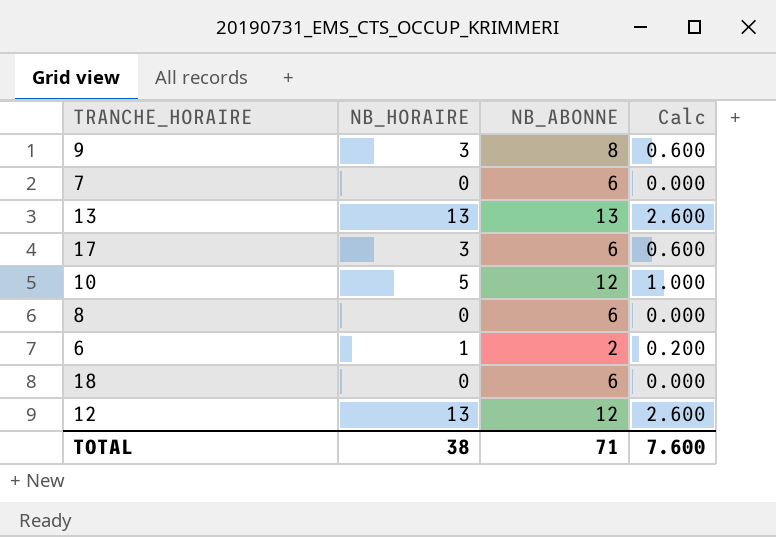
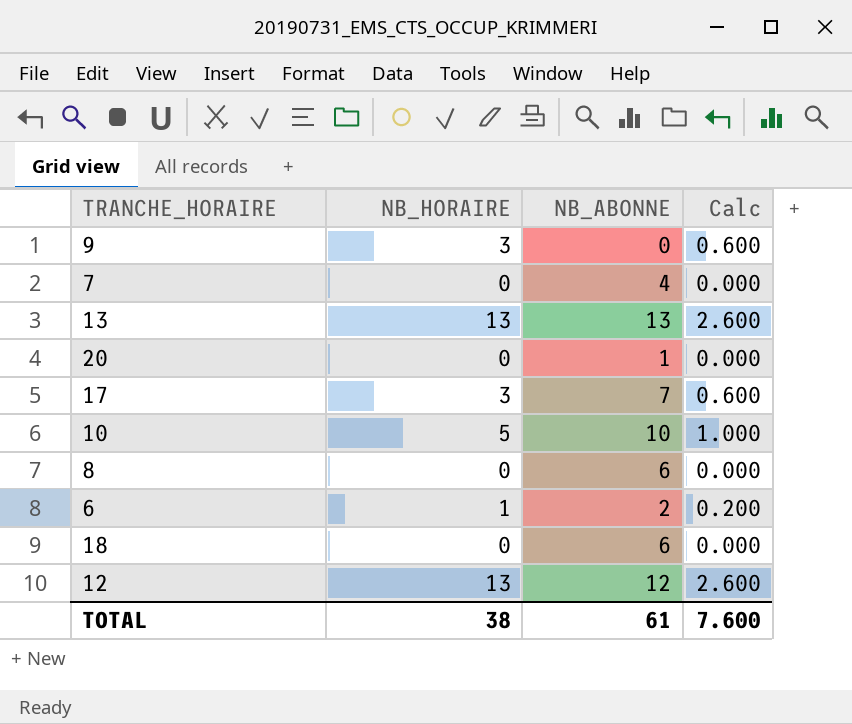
9 | NB_ABONNE: 8 -> 0
7 | NB_ABONNE: 6 -> 4
row 20: none -> 0 | 1 | 0.000
17 | NB_ABONNE: 6 -> 7
10 | NB_ABONNE: 12 -> 10
TOTAL | NB_ABONNE: 71 -> 61

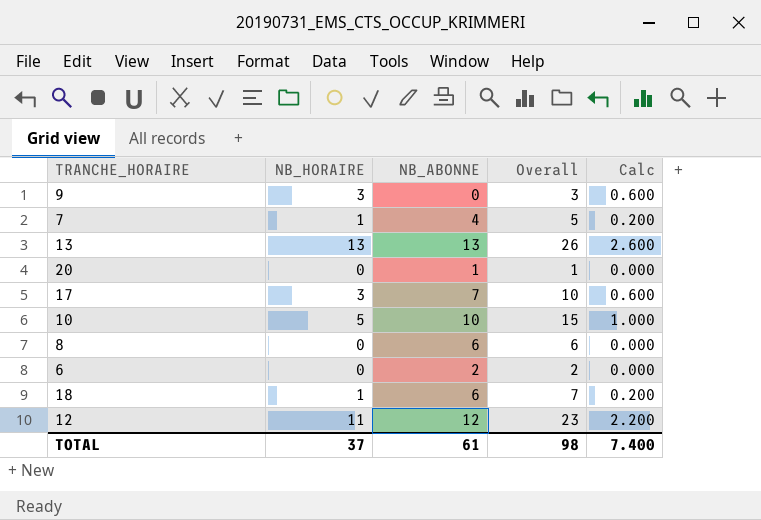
column Overall | formula: none -> [NB_HORAIRE] + [NB_ABONNE]
7 | NB_HORAIRE: 0 -> 1
7 | Calc: 0.000 -> 0.200
6 | NB_HORAIRE: 1 -> 0
6 | Calc: 0.200 -> 0.000
18 | NB_HORAIRE: 0 -> 1
18 | Calc: 0.000 -> 0.200
12 | NB_HORAIRE: 13 -> 11
12 | Calc: 2.600 -> 2.200
TOTAL | NB_HORAIRE: 38 -> 37
TOTAL | Calc: 7.600 -> 7.400

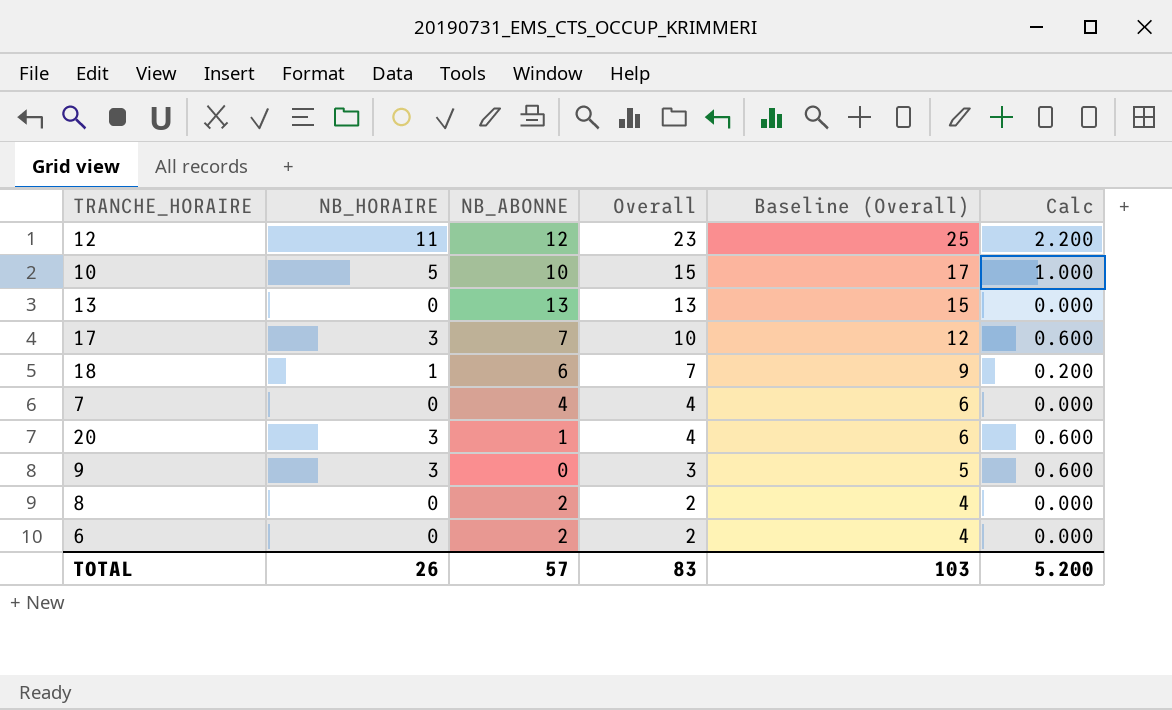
row order: none -> Overall descending
column Baseline (Overall) | formula: none -> [Overall] + 2
13 | NB_HORAIRE: 13 -> 0
13 | Overall: 26 -> 13
13 | Calc: 2.600 -> 0.000
7 | NB_HORAIRE: 1 -> 0
7 | Overall: 5 -> 4
7 | Calc: 0.200 -> 0.000
20 | NB_HORAIRE: 0 -> 3
20 | Overall: 1 -> 4
20 | Calc: 0.000 -> 0.600
8 | NB_ABONNE: 6 -> 2
8 | Overall: 6 -> 2
TOTAL | NB_HORAIRE: 37 -> 26
TOTAL | NB_ABONNE: 61 -> 57
TOTAL | Overall: 98 -> 83
TOTAL | Calc: 7.400 -> 5.200

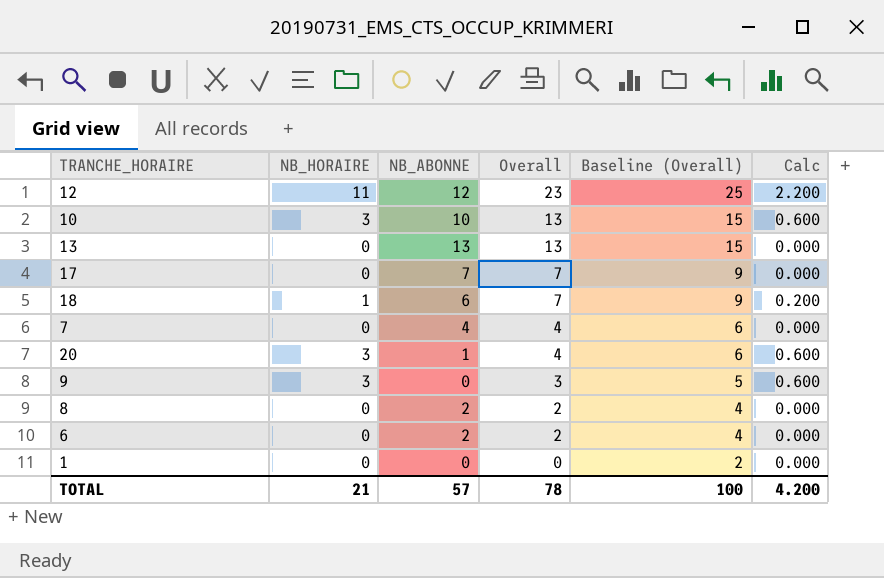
10 | NB_HORAIRE: 5 -> 3
10 | Overall: 15 -> 13
10 | Baseline (Overall): 17 -> 15
10 | Calc: 1.000 -> 0.600
17 | NB_HORAIRE: 3 -> 0
17 | Overall: 10 -> 7
17 | Baseline (Overall): 12 -> 9
17 | Calc: 0.600 -> 0.000
row 1: none -> 0 | 0 | 0 | 2 | 0.000
TOTAL | NB_HORAIRE: 26 -> 21
TOTAL | Overall: 83 -> 78
TOTAL | Baseline (Overall): 103 -> 100
TOTAL | Calc: 5.200 -> 4.200

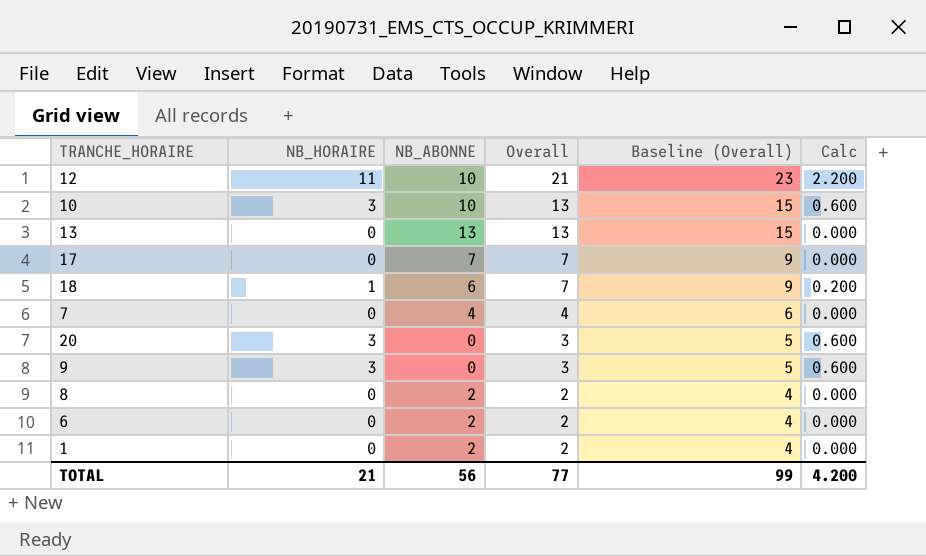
12 | NB_ABONNE: 12 -> 10
12 | Overall: 23 -> 21
12 | Baseline (Overall): 25 -> 23
20 | NB_ABONNE: 1 -> 0
20 | Overall: 4 -> 3
20 | Baseline (Overall): 6 -> 5
1 | NB_ABONNE: 0 -> 2
1 | Overall: 0 -> 2
1 | Baseline (Overall): 2 -> 4
TOTAL | NB_ABONNE: 57 -> 56
TOTAL | Overall: 78 -> 77
TOTAL | Baseline (Overall): 100 -> 99

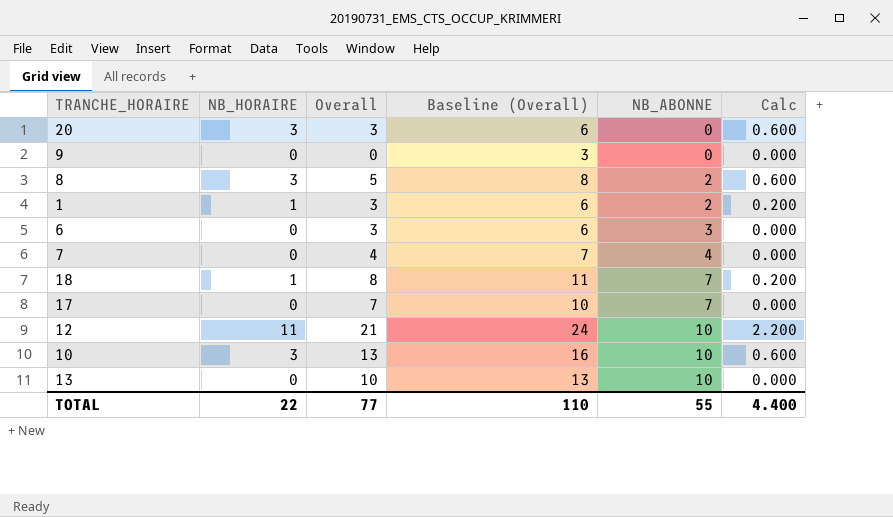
row order: Overall descending -> NB_ABONNE ascending
column Baseline (Overall) | formula: [Overall] + 2 -> [Overall] + 3
column NB_ABONNE | position: 3 -> 5
9 | NB_HORAIRE: 3 -> 0
9 | Overall: 3 -> 0
9 | Calc: 0.600 -> 0.000
8 | NB_HORAIRE: 0 -> 3
8 | Overall: 2 -> 5
8 | Calc: 0.000 -> 0.600
1 | NB_HORAIRE: 0 -> 1
1 | Overall: 2 -> 3
1 | Calc: 0.000 -> 0.200
6 | Overall: 2 -> 3
6 | NB_ABONNE: 2 -> 3
18 | Overall: 7 -> 8
18 | NB_ABONNE: 6 -> 7
13 | Overall: 13 -> 10
13 | NB_ABONNE: 13 -> 10
TOTAL | NB_HORAIRE: 21 -> 22
TOTAL | Baseline (Overall): 99 -> 110
TOTAL | NB_ABONNE: 56 -> 55
TOTAL | Calc: 4.200 -> 4.400

